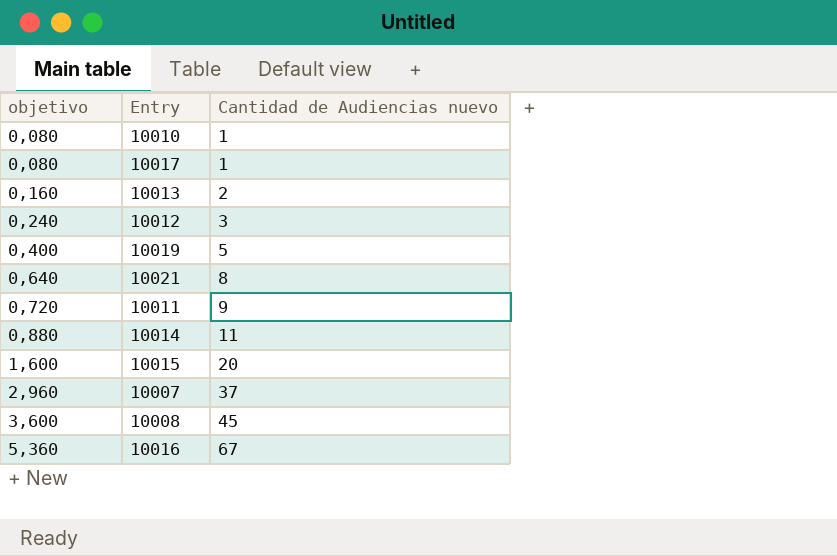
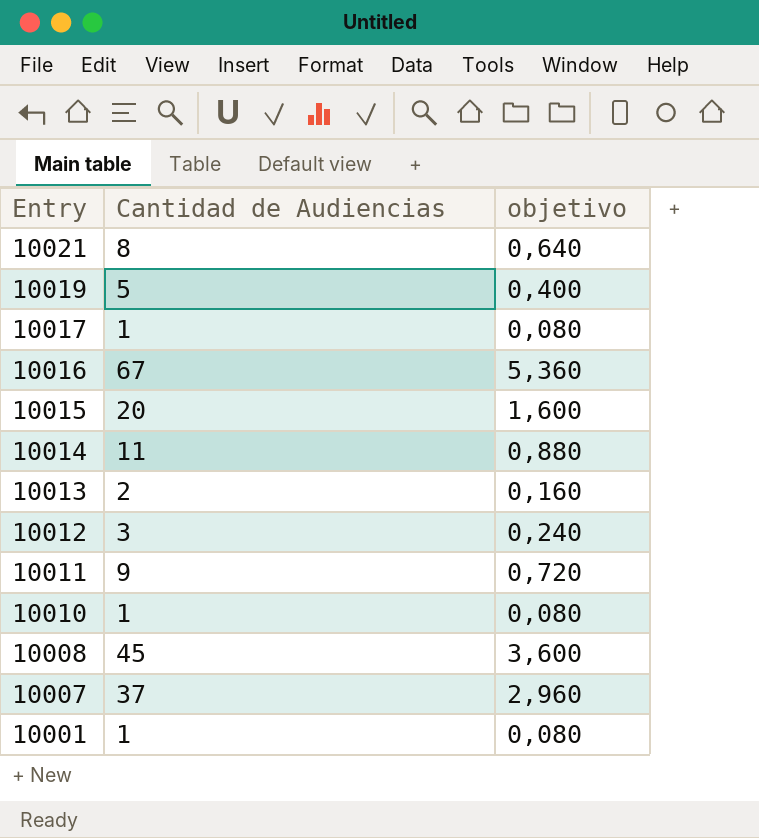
row order: objetivo ascending -> Entry descending
column name: Cantidad de Audiencias nuevo -> Cantidad de Audiencias
column objetivo | position: 1 -> 3
row 10001: none -> 1 | 0,080

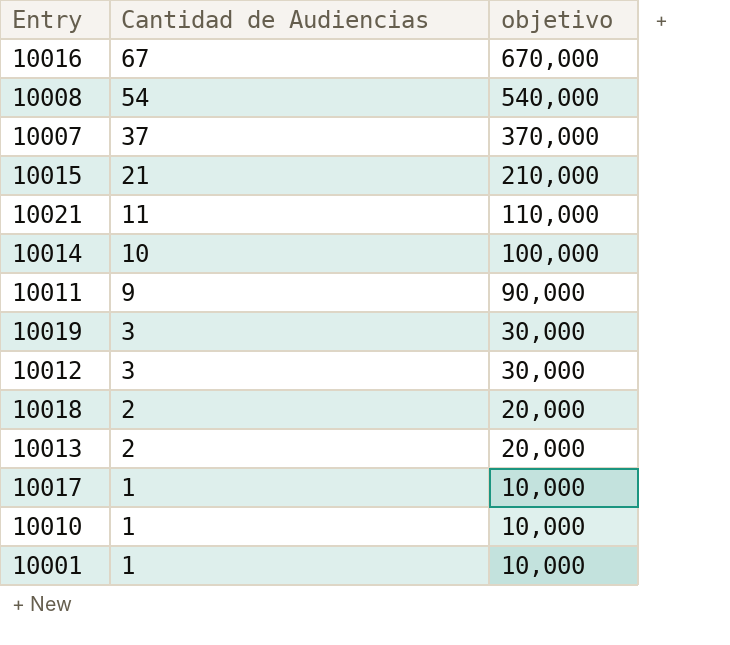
row order: Entry descending -> Cantidad de Audiencias descending
column objetivo | formula: [Cantidad de Audiencias] * 0,08 -> [Cantidad de Audiencias] * 10
10008 | Cantidad de Audiencias: 45 -> 54
10015 | Cantidad de Audiencias: 20 -> 21
10021 | Cantidad de Audiencias: 8 -> 11
10014 | Cantidad de Audiencias: 11 -> 10
10019 | Cantidad de Audiencias: 5 -> 3
row 10018: none -> 2 | 20,000

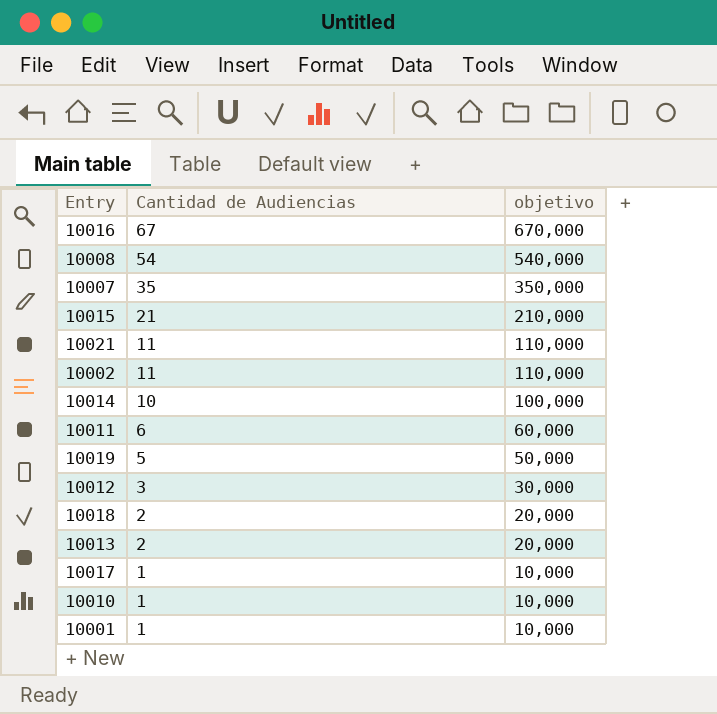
10007 | Cantidad de Audiencias: 37 -> 35
10007 | objetivo: 370,000 -> 350,000
row 10002: none -> 11 | 110,000
10011 | Cantidad de Audiencias: 9 -> 6
10011 | objetivo: 90,000 -> 60,000
10019 | Cantidad de Audiencias: 3 -> 5
10019 | objetivo: 30,000 -> 50,000

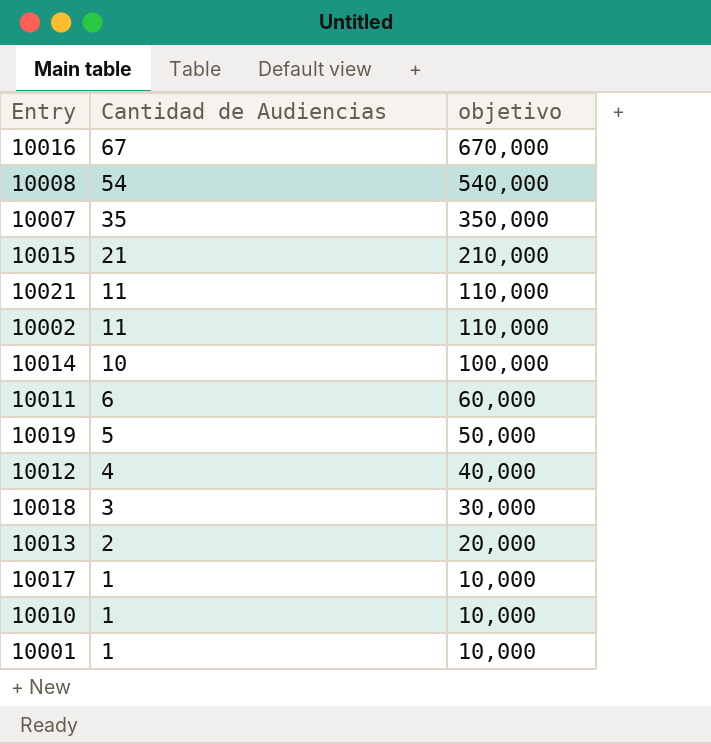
10012 | Cantidad de Audiencias: 3 -> 4
10012 | objetivo: 30,000 -> 40,000
10018 | Cantidad de Audiencias: 2 -> 3
10018 | objetivo: 20,000 -> 30,000

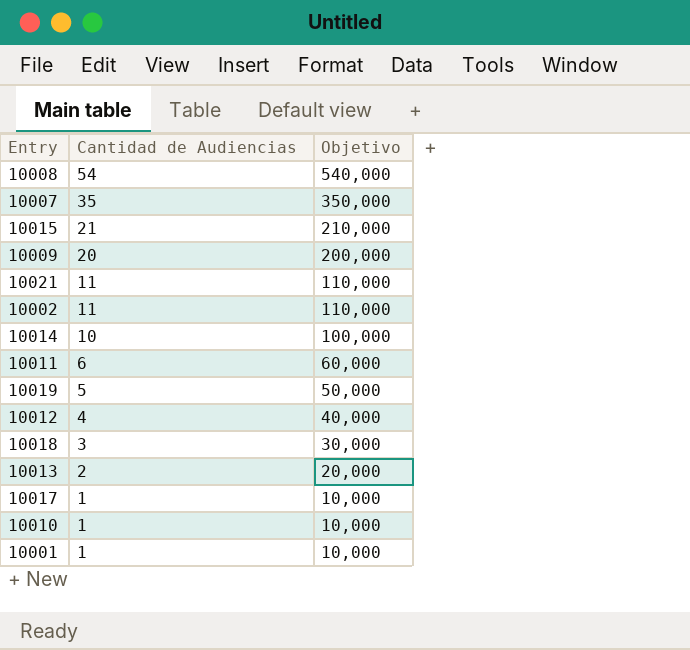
column name: objetivo -> Objetivo
row 10016: 67 | 670,000 -> none
row 10009: none -> 20 | 200,000

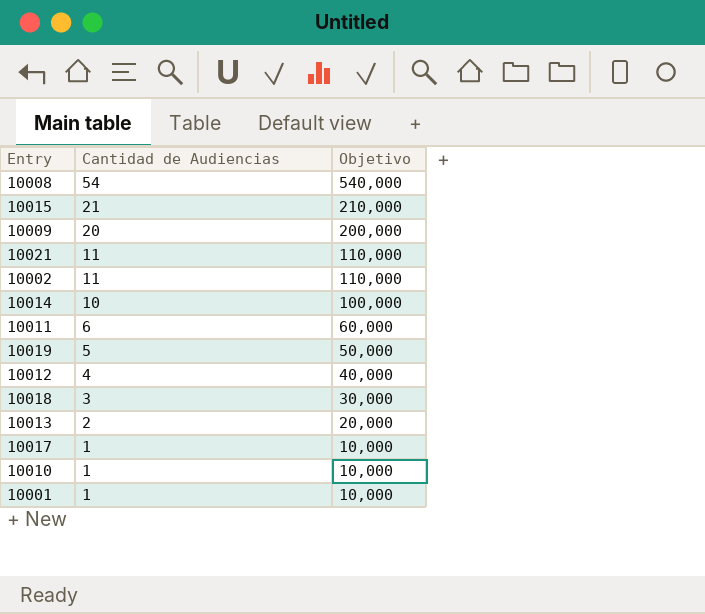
row 10007: 35 | 350,000 -> none

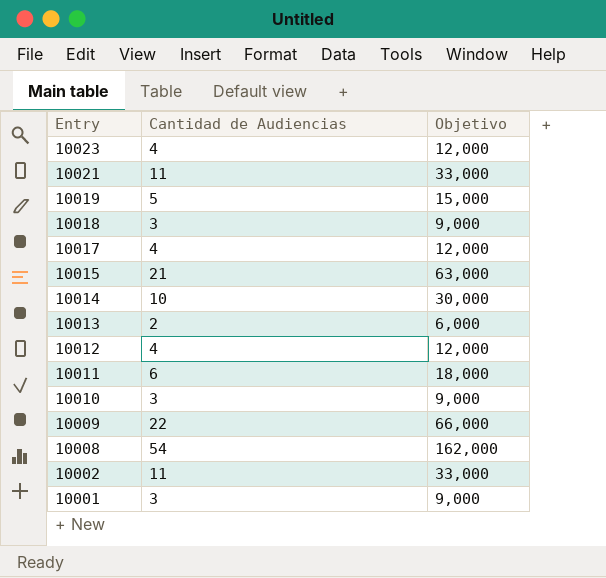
row order: Cantidad de Audiencias descending -> Entry descending
column Objetivo | formula: [Cantidad de Audiencias] * 10 -> [Cantidad de Audiencias] * 3
row 10023: none -> 4 | 12,000
10017 | Cantidad de Audiencias: 1 -> 4
10010 | Cantidad de Audiencias: 1 -> 3
10009 | Cantidad de Audiencias: 20 -> 22
10001 | Cantidad de Audiencias: 1 -> 3

